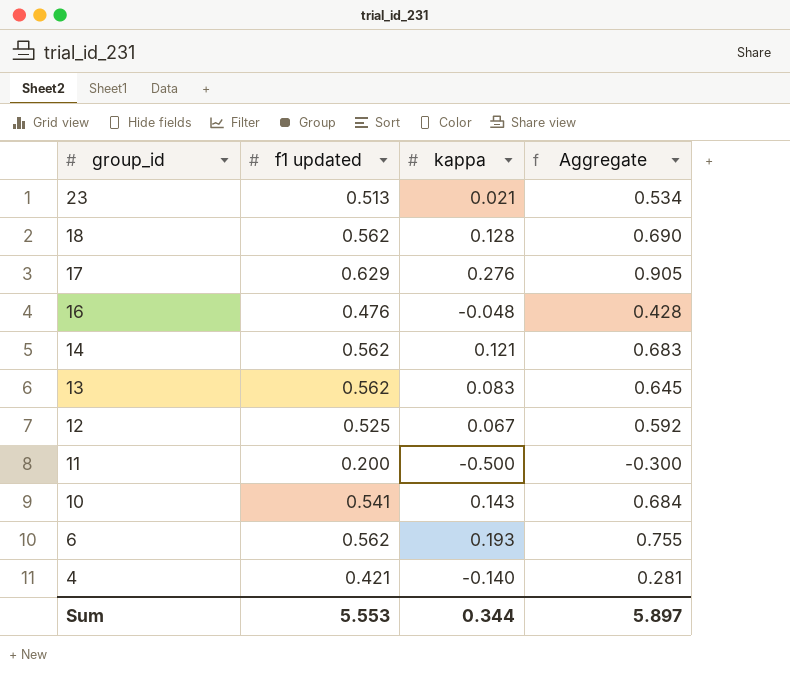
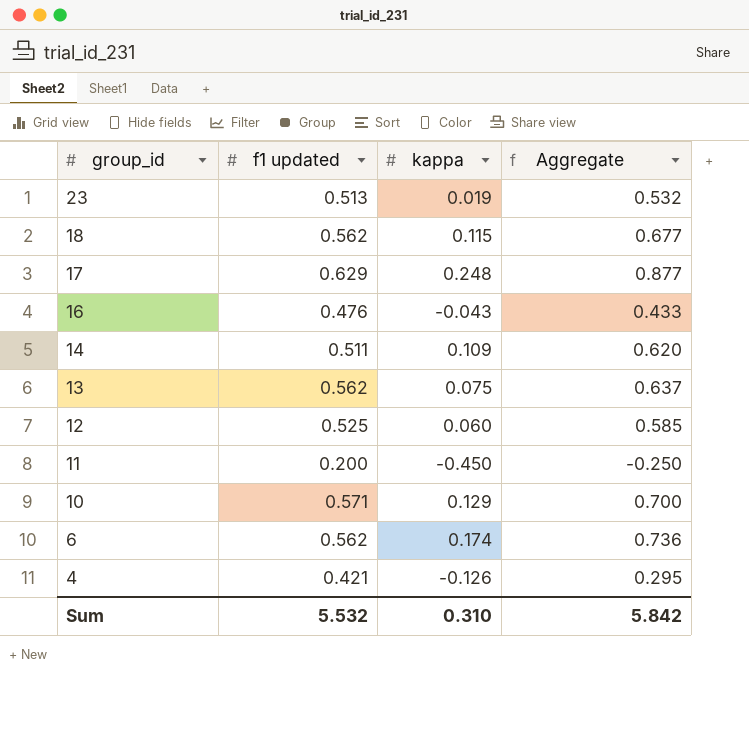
23 | kappa: 0.021 -> 0.019
23 | Aggregate: 0.534 -> 0.532
18 | kappa: 0.128 -> 0.115
18 | Aggregate: 0.690 -> 0.677
17 | kappa: 0.276 -> 0.248
17 | Aggregate: 0.905 -> 0.877
16 | kappa: -0.048 -> -0.043
16 | Aggregate: 0.428 -> 0.433
14 | f1 updated: 0.562 -> 0.511
14 | kappa: 0.121 -> 0.109
14 | Aggregate: 0.683 -> 0.620
13 | kappa: 0.083 -> 0.075
13 | Aggregate: 0.645 -> 0.637
12 | kappa: 0.067 -> 0.060
12 | Aggregate: 0.592 -> 0.585
11 | kappa: -0.500 -> -0.450
11 | Aggregate: -0.300 -> -0.250
10 | f1 updated: 0.541 -> 0.571
10 | kappa: 0.143 -> 0.129
10 | Aggregate: 0.684 -> 0.700
6 | kappa: 0.193 -> 0.174
6 | Aggregate: 0.755 -> 0.736
4 | kappa: -0.140 -> -0.126
4 | Aggregate: 0.281 -> 0.295
Sum | f1 updated: 5.553 -> 5.532
Sum | kappa: 0.344 -> 0.310
Sum | Aggregate: 5.897 -> 5.842

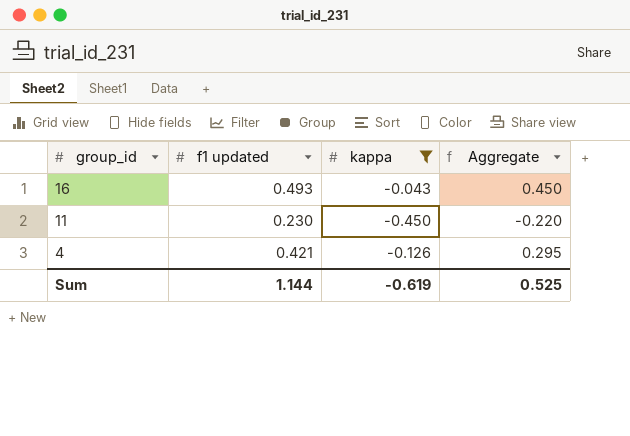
filter: none -> kappa <= -0.043
16 | f1 updated: 0.476 -> 0.493
16 | Aggregate: 0.433 -> 0.450
11 | f1 updated: 0.200 -> 0.230
11 | Aggregate: -0.250 -> -0.220
Sum | f1 updated: 5.532 -> 1.144
Sum | kappa: 0.310 -> -0.619
Sum | Aggregate: 5.842 -> 0.525

